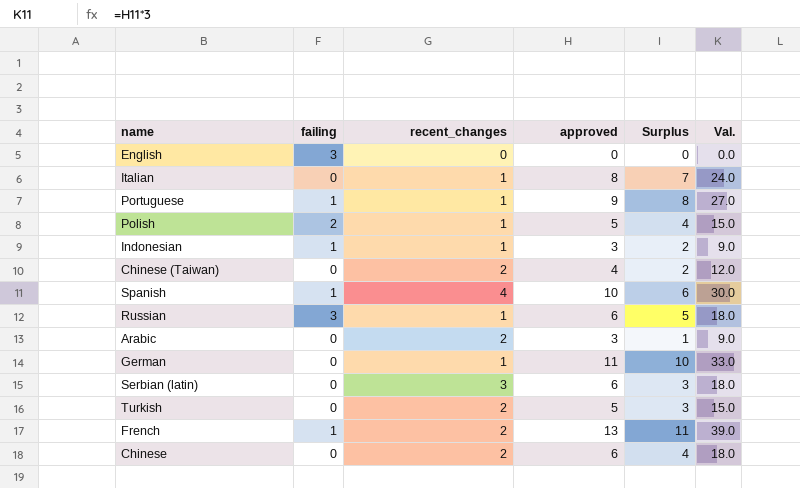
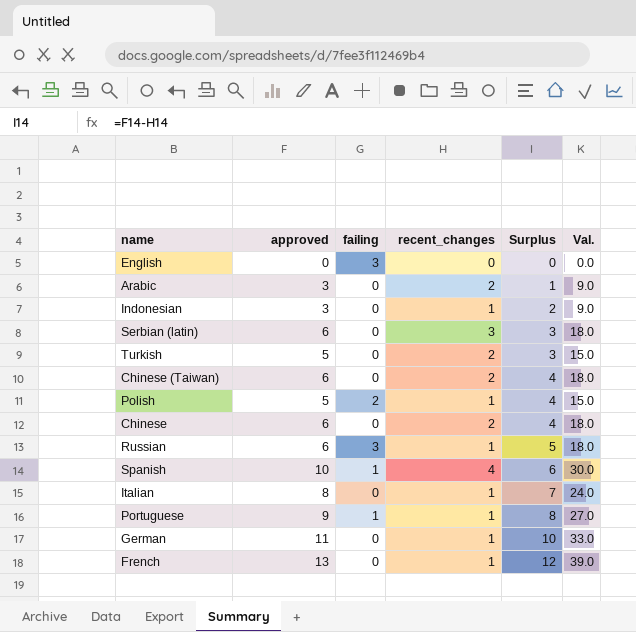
row order: none -> Surplus ascending
column approved | position: 4 -> 2
Indonesian | failing: 1 -> 0
Chinese (Taiwan) | approved: 4 -> 6
Chinese (Taiwan) | Surplus: 2 -> 4
Chinese (Taiwan) | Val.: 12.0 -> 18.0
French | failing: 1 -> 0
French | recent_changes: 2 -> 1
French | Surplus: 11 -> 12

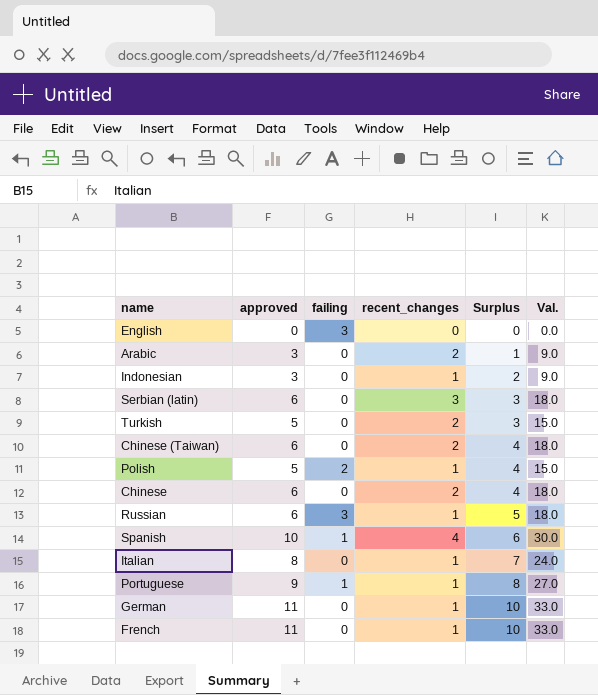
French | approved: 13 -> 11
French | Surplus: 12 -> 10
French | Val.: 39.0 -> 33.0

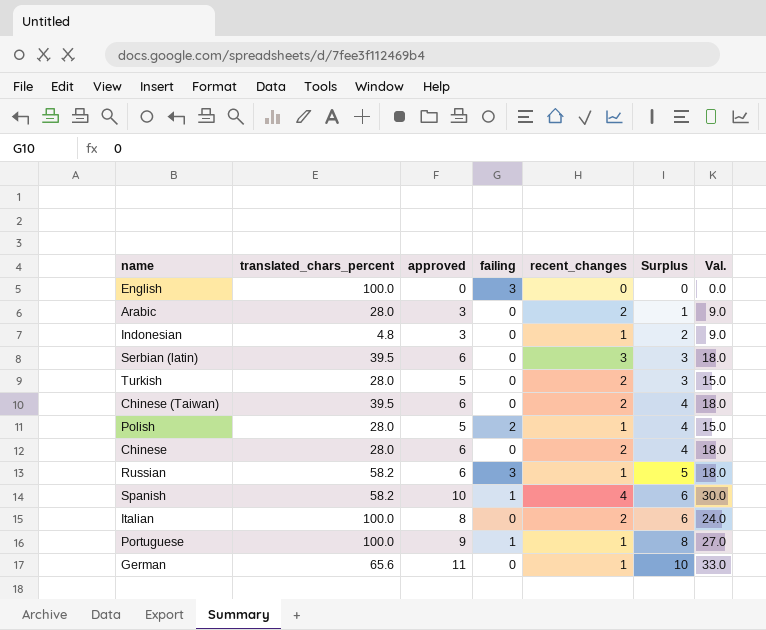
column translated_chars_percent | position: none -> 2
row French: 11 | 0 | 1 | 10 | 33.0 -> none
Italian | recent_changes: 1 -> 2
Italian | Surplus: 7 -> 6

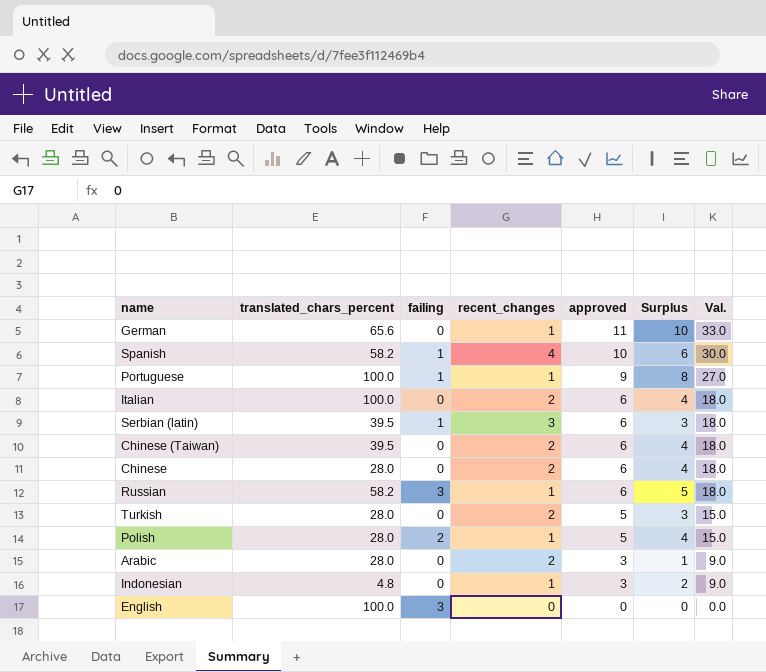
row order: Surplus ascending -> approved descending
column approved | position: 3 -> 5
Italian | approved: 8 -> 6
Italian | Surplus: 6 -> 4
Italian | Val.: 24.0 -> 18.0
Serbian (latin) | failing: 0 -> 1

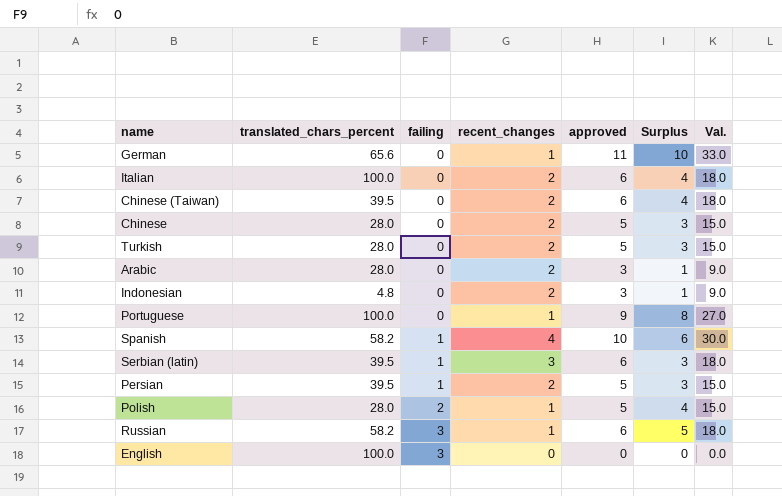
row order: approved descending -> failing ascending
Chinese | approved: 6 -> 5
Chinese | Surplus: 4 -> 3
Chinese | Val.: 18.0 -> 15.0
Indonesian | recent_changes: 1 -> 2
Indonesian | Surplus: 2 -> 1
Portuguese | failing: 1 -> 0
row Persian: none -> 39.5 | 1 | 2 | 5 | 3 | 15.0

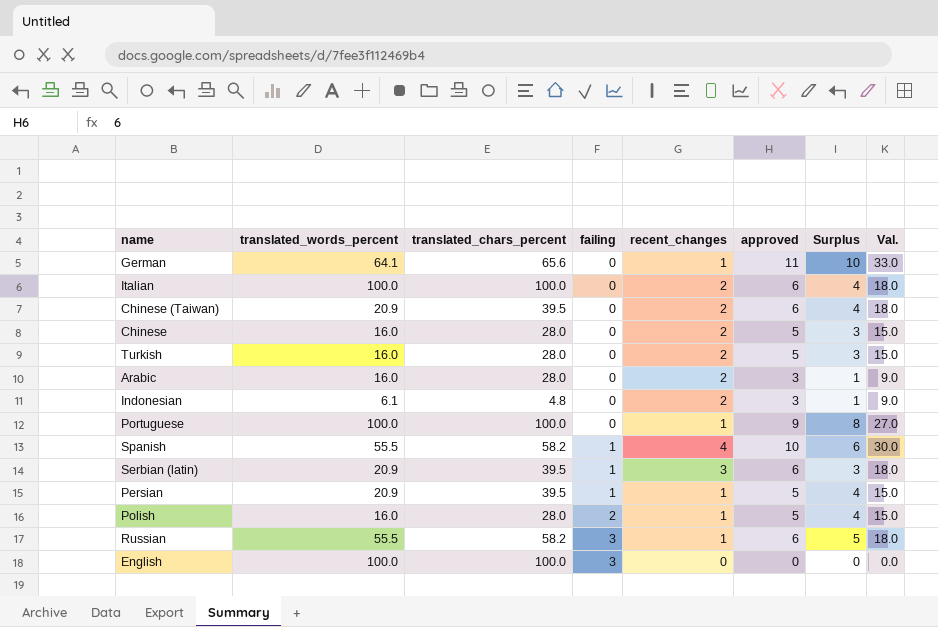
column translated_words_percent | position: none -> 2
Persian | recent_changes: 2 -> 1
Persian | Surplus: 3 -> 4

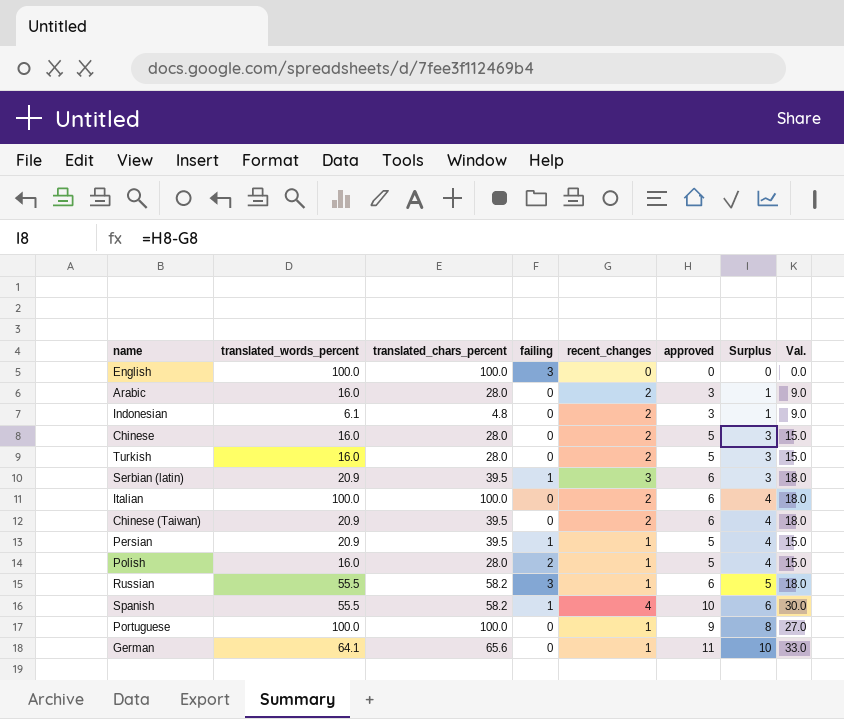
row order: failing ascending -> Surplus ascending

